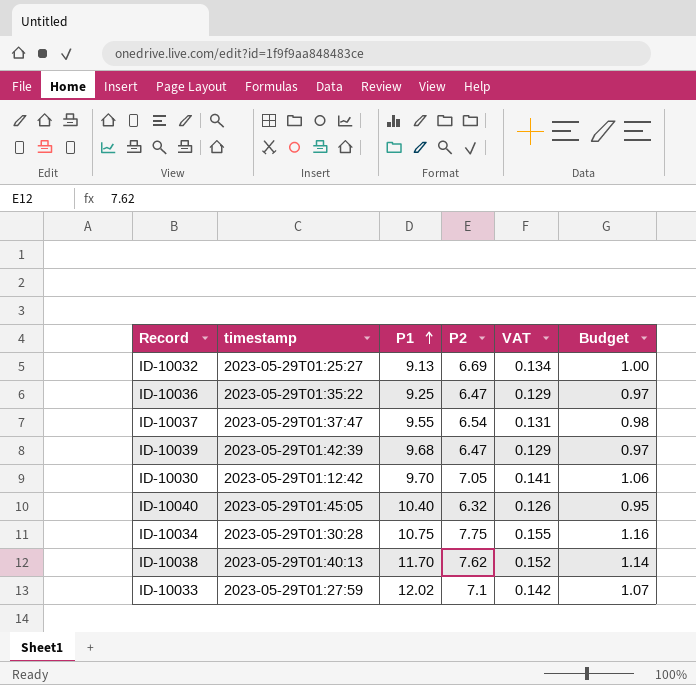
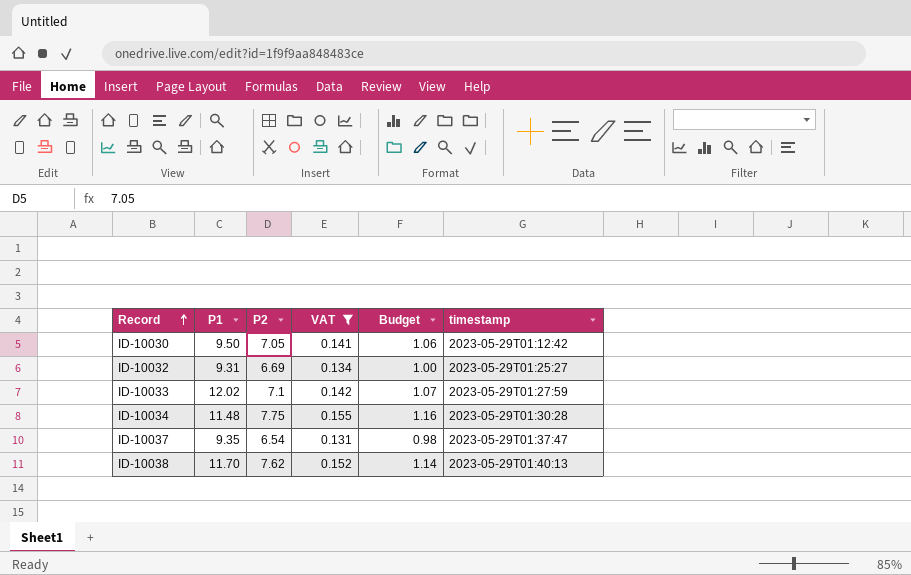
filter: none -> VAT >= 0.131
row order: P1 ascending -> Record ascending
column timestamp | position: 2 -> 6
ID-10030 | P1: 9.70 -> 9.50
ID-10032 | P1: 9.13 -> 9.31
ID-10034 | P1: 10.75 -> 11.48
ID-10037 | P1: 9.55 -> 9.35

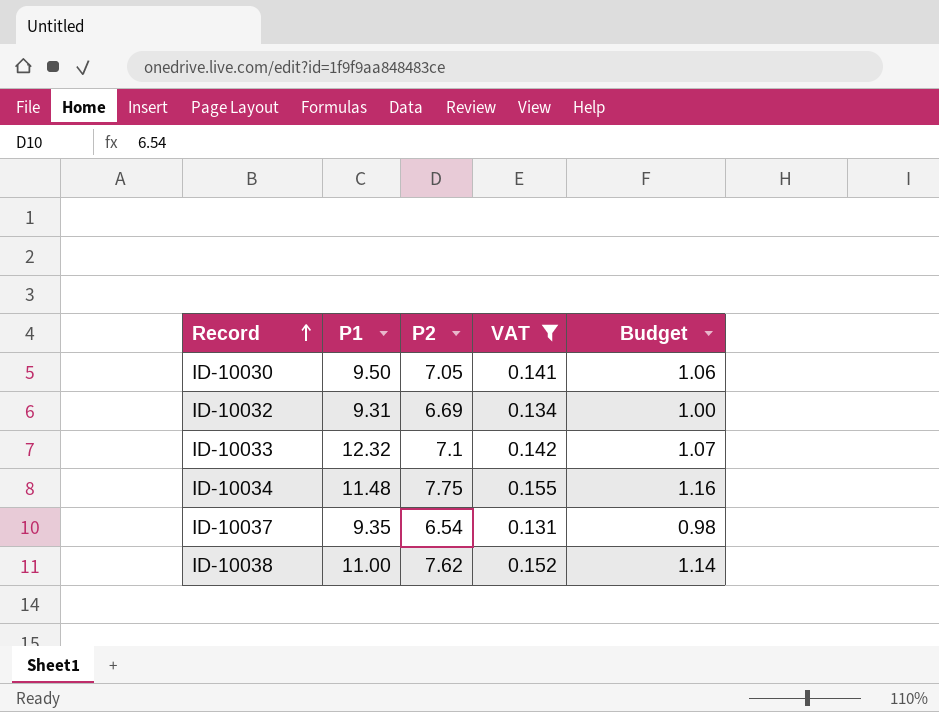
column timestamp | position: 6 -> none
ID-10033 | P1: 12.02 -> 12.32
ID-10038 | P1: 11.70 -> 11.00

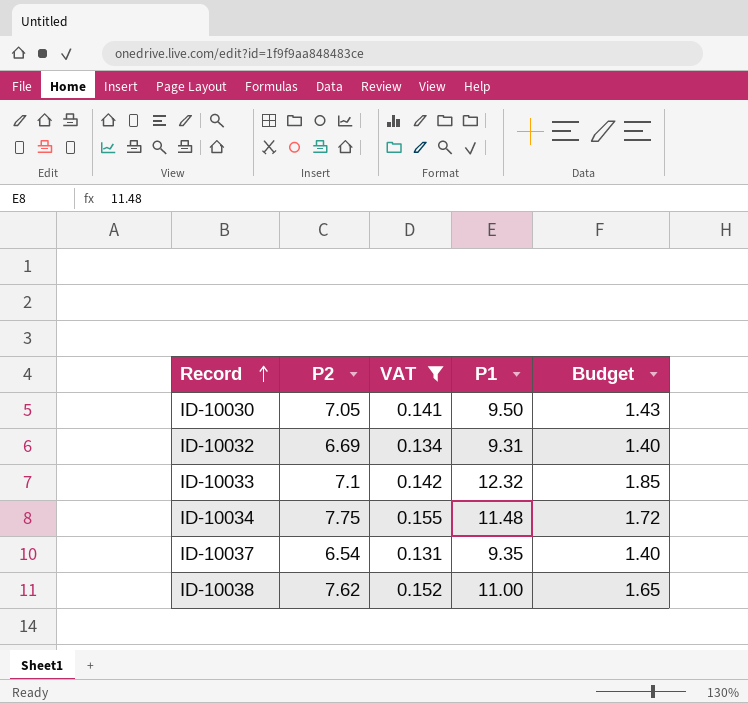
column P1 | position: 2 -> 4
column Budget | formula: [P2] * 0.15 -> [P1] * 0.15

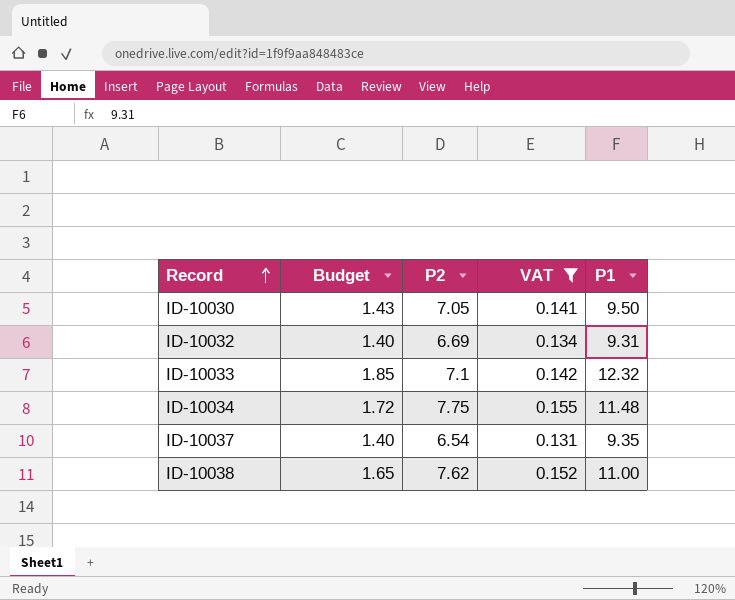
column Budget | position: 5 -> 2

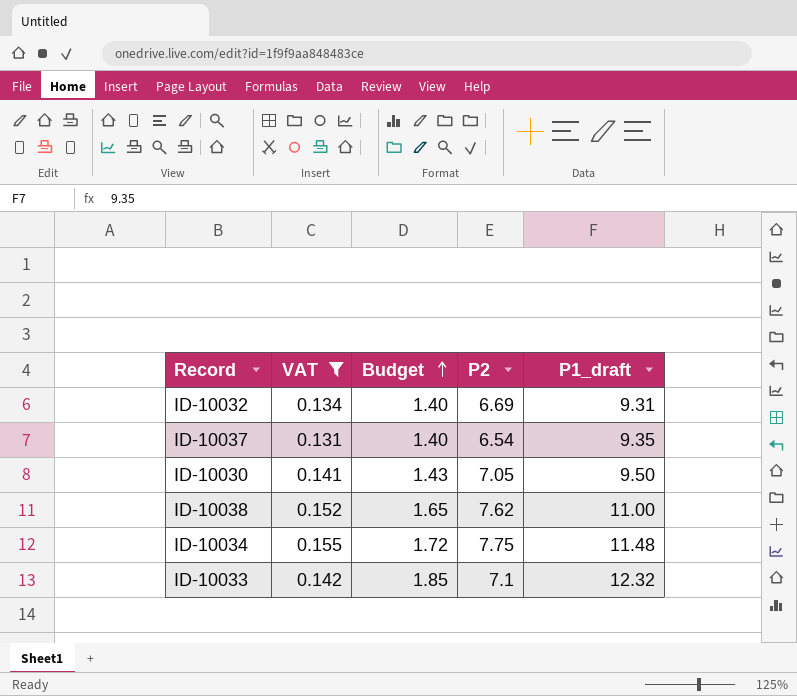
row order: Record ascending -> Budget ascending
column VAT | position: 4 -> 2
column name: P1 -> P1_draft

